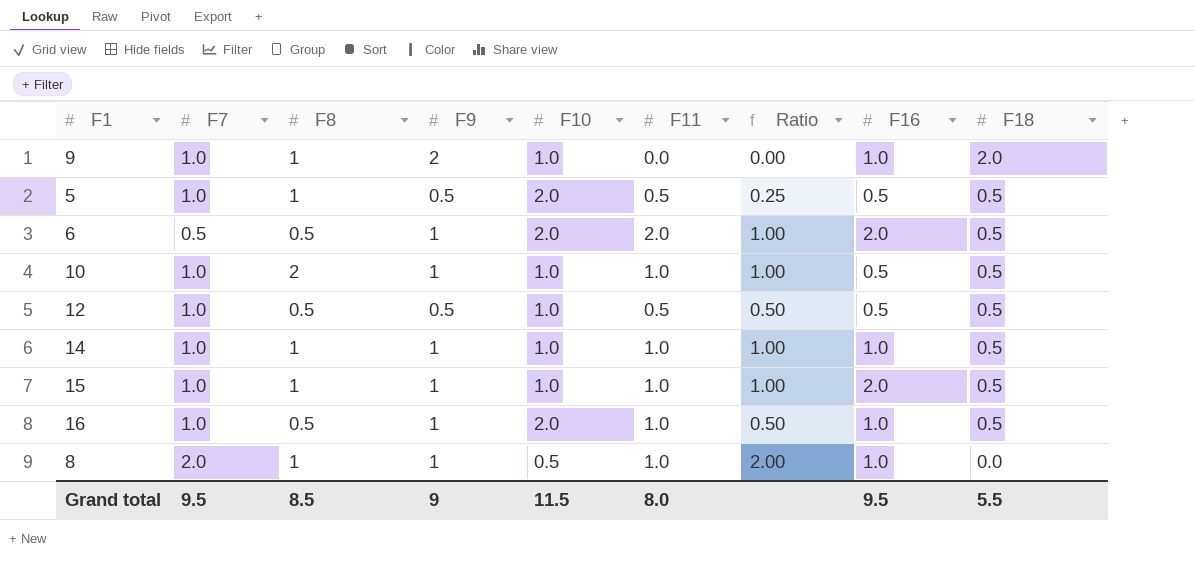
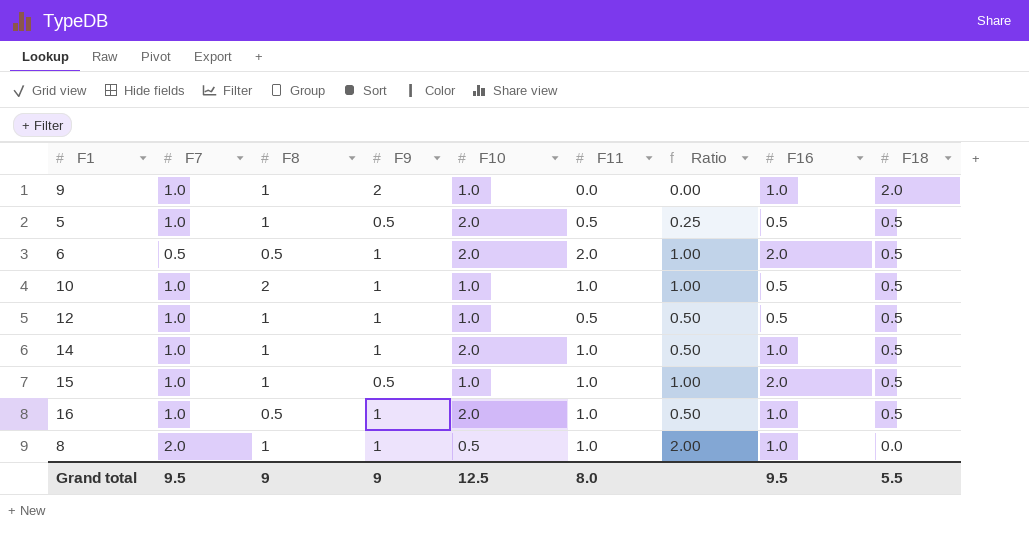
12 | F8: 0.5 -> 1
12 | F9: 0.5 -> 1
14 | F10: 1.0 -> 2.0
14 | Ratio: 1.00 -> 0.50
15 | F9: 1 -> 0.5
Grand total | F8: 8.5 -> 9
Grand total | F10: 11.5 -> 12.5

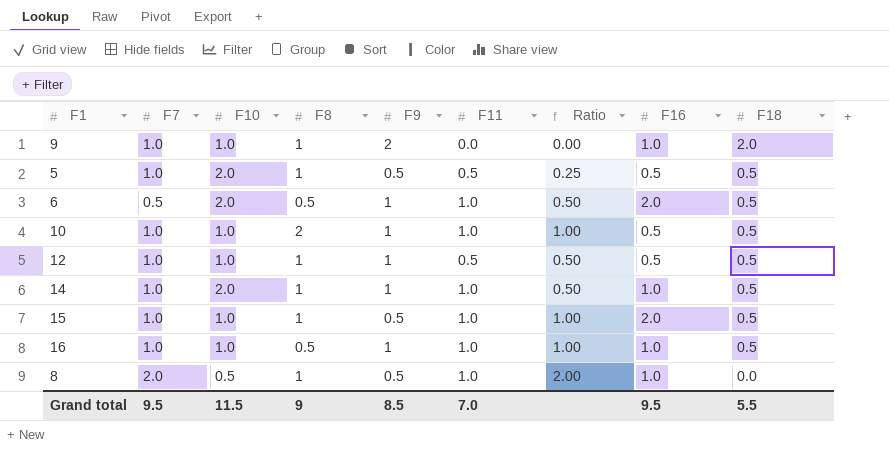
column F10 | position: 5 -> 3
6 | F11: 2.0 -> 1.0
6 | Ratio: 1.00 -> 0.50
16 | F10: 2.0 -> 1.0
16 | Ratio: 0.50 -> 1.00
8 | F9: 1 -> 0.5
Grand total | F10: 12.5 -> 11.5
Grand total | F9: 9 -> 8.5
Grand total | F11: 8.0 -> 7.0

